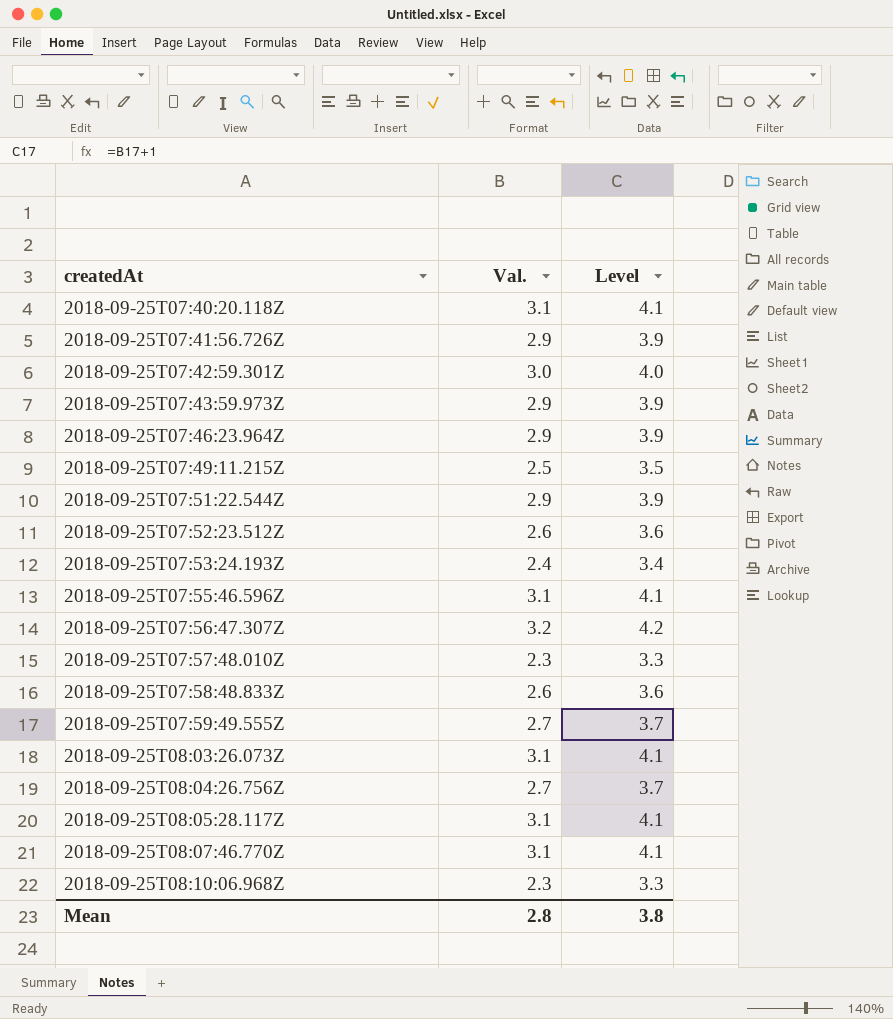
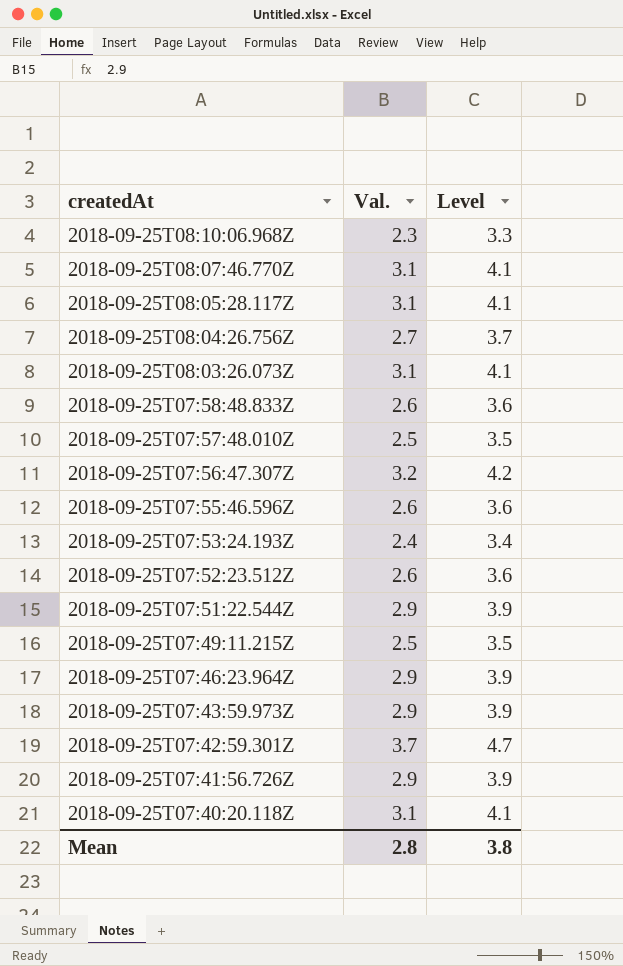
row order: createdAt ascending -> createdAt descending
row 2018-09-25T07:59:49.555Z: 2.7 | 3.7 -> none
2018-09-25T07:57:48.010Z | Val.: 2.3 -> 2.5
2018-09-25T07:57:48.010Z | Level: 3.3 -> 3.5
2018-09-25T07:55:46.596Z | Val.: 3.1 -> 2.6
2018-09-25T07:55:46.596Z | Level: 4.1 -> 3.6
2018-09-25T07:42:59.301Z | Val.: 3.0 -> 3.7
2018-09-25T07:42:59.301Z | Level: 4.0 -> 4.7

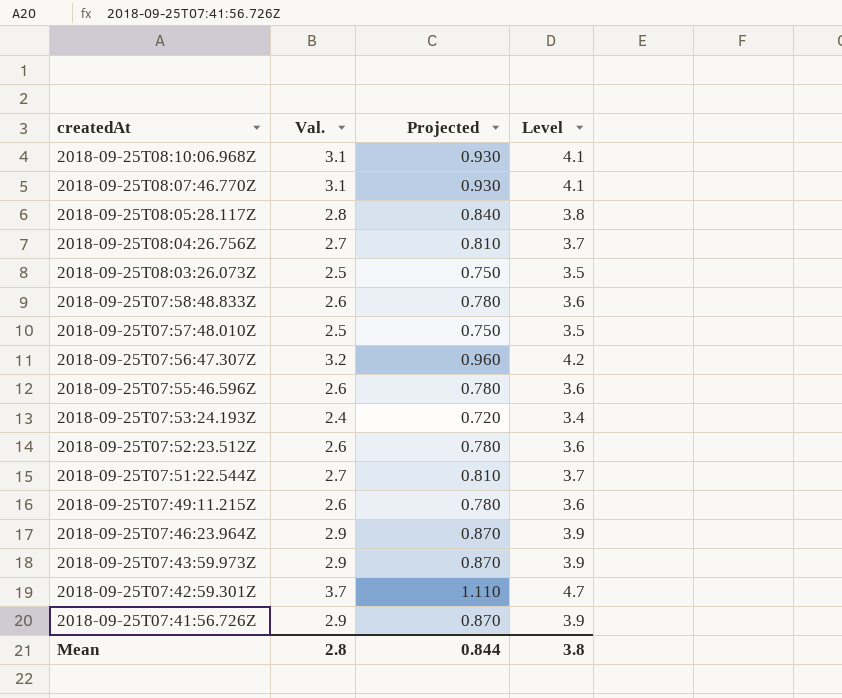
column Projected | formula: none -> [Val.] * 0.3
row 2018-09-25T07:40:20.118Z: 3.1 | 4.1 -> none
2018-09-25T08:10:06.968Z | Val.: 2.3 -> 3.1
2018-09-25T08:10:06.968Z | Level: 3.3 -> 4.1
2018-09-25T08:05:28.117Z | Val.: 3.1 -> 2.8
2018-09-25T08:05:28.117Z | Level: 4.1 -> 3.8
2018-09-25T08:03:26.073Z | Val.: 3.1 -> 2.5
2018-09-25T08:03:26.073Z | Level: 4.1 -> 3.5
2018-09-25T07:51:22.544Z | Val.: 2.9 -> 2.7
2018-09-25T07:51:22.544Z | Level: 3.9 -> 3.7
2018-09-25T07:49:11.215Z | Val.: 2.5 -> 2.6
2018-09-25T07:49:11.215Z | Level: 3.5 -> 3.6

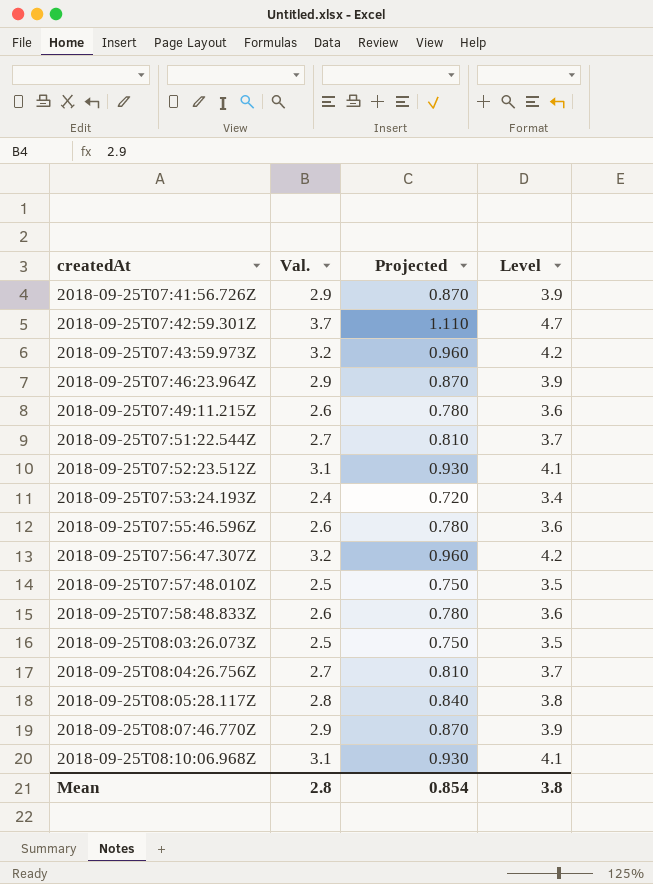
row order: createdAt descending -> createdAt ascending
2018-09-25T07:43:59.973Z | Val.: 2.9 -> 3.2
2018-09-25T07:43:59.973Z | Projected: 0.870 -> 0.960
2018-09-25T07:43:59.973Z | Level: 3.9 -> 4.2
2018-09-25T07:52:23.512Z | Val.: 2.6 -> 3.1
2018-09-25T07:52:23.512Z | Projected: 0.780 -> 0.930
2018-09-25T07:52:23.512Z | Level: 3.6 -> 4.1
2018-09-25T08:07:46.770Z | Val.: 3.1 -> 2.9
2018-09-25T08:07:46.770Z | Projected: 0.930 -> 0.870
2018-09-25T08:07:46.770Z | Level: 4.1 -> 3.9
Mean | Projected: 0.844 -> 0.854

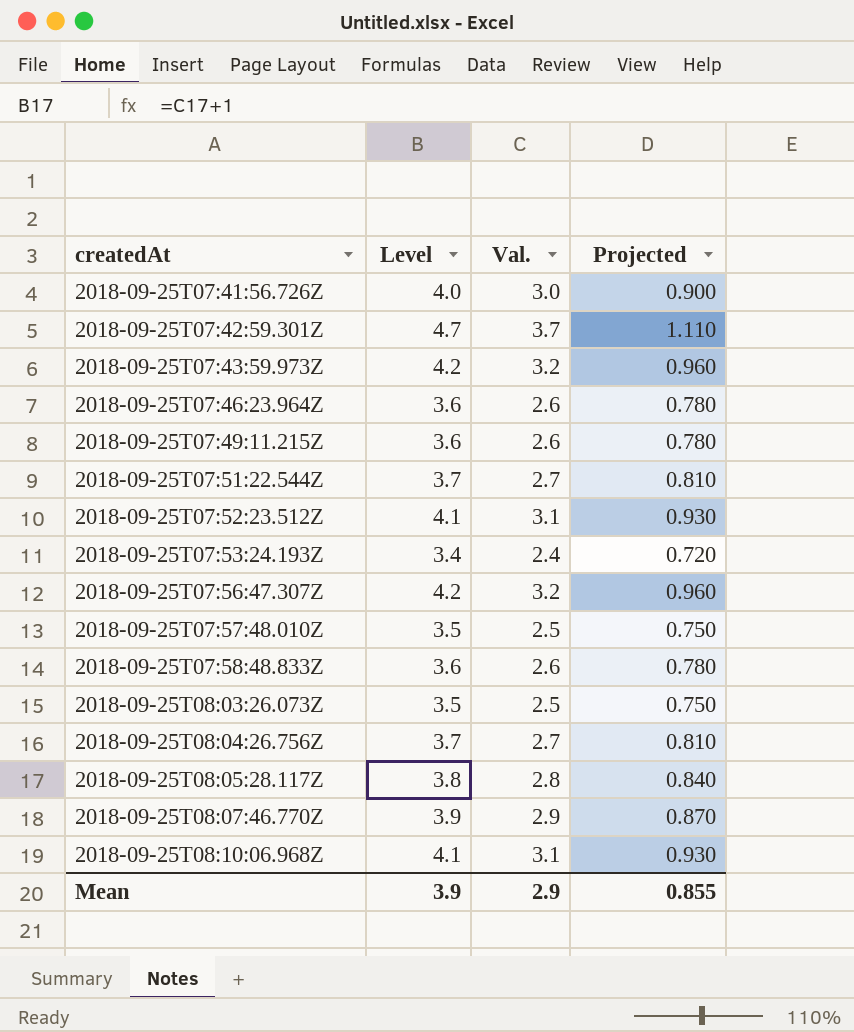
column Level | position: 4 -> 2
row 2018-09-25T07:55:46.596Z: 2.6 | 0.780 | 3.6 -> none
2018-09-25T07:41:56.726Z | Level: 3.9 -> 4.0
2018-09-25T07:41:56.726Z | Val.: 2.9 -> 3.0
2018-09-25T07:41:56.726Z | Projected: 0.870 -> 0.900
2018-09-25T07:46:23.964Z | Level: 3.9 -> 3.6
2018-09-25T07:46:23.964Z | Val.: 2.9 -> 2.6
2018-09-25T07:46:23.964Z | Projected: 0.870 -> 0.780
Mean | Level: 3.8 -> 3.9
Mean | Val.: 2.8 -> 2.9
Mean | Projected: 0.854 -> 0.855

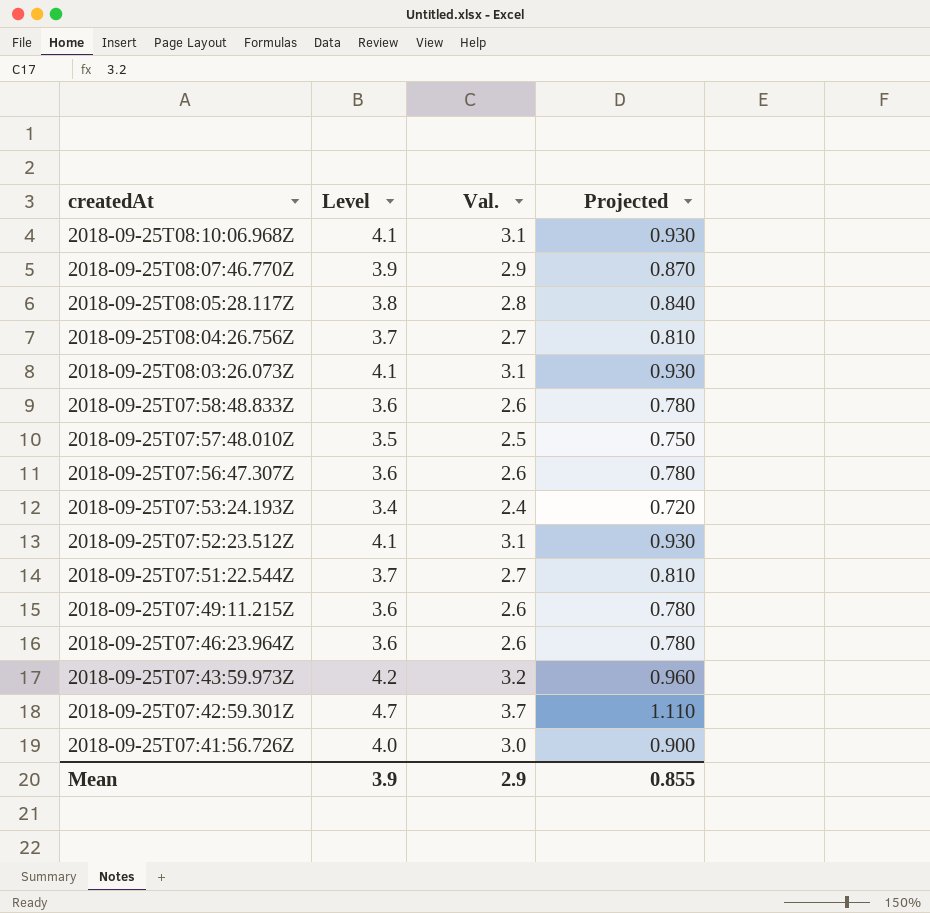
row order: createdAt ascending -> createdAt descending
2018-09-25T08:03:26.073Z | Level: 3.5 -> 4.1
2018-09-25T08:03:26.073Z | Val.: 2.5 -> 3.1
2018-09-25T08:03:26.073Z | Projected: 0.750 -> 0.930
2018-09-25T07:56:47.307Z | Level: 4.2 -> 3.6
2018-09-25T07:56:47.307Z | Val.: 3.2 -> 2.6
2018-09-25T07:56:47.307Z | Projected: 0.960 -> 0.780

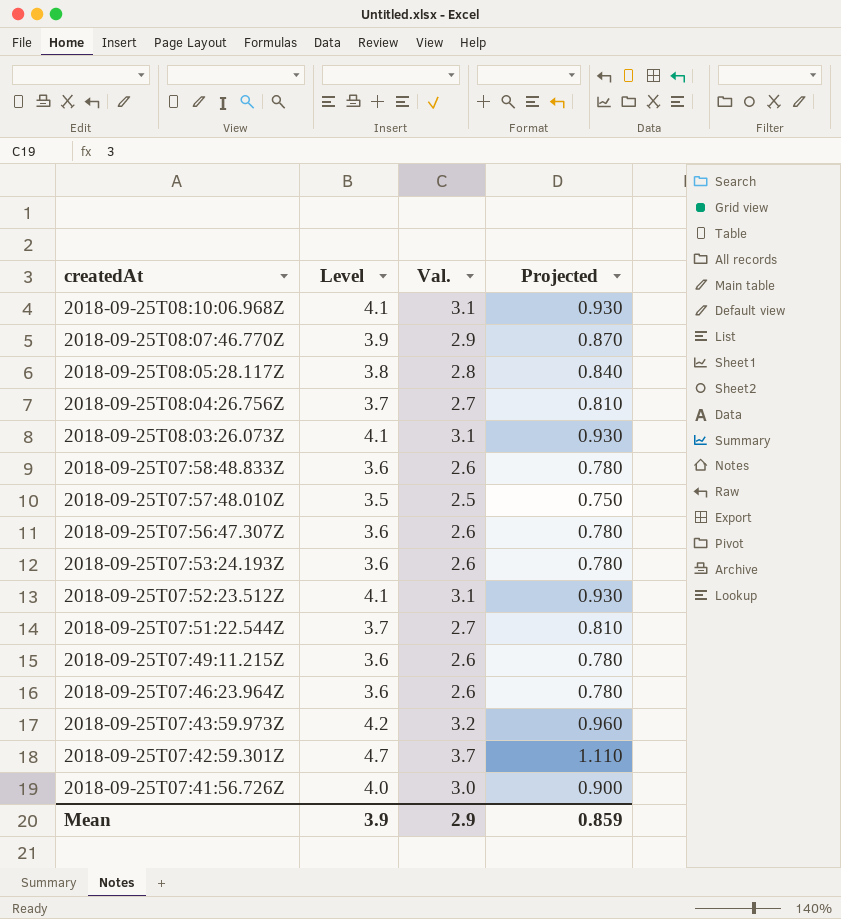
2018-09-25T07:53:24.193Z | Level: 3.4 -> 3.6
2018-09-25T07:53:24.193Z | Val.: 2.4 -> 2.6
2018-09-25T07:53:24.193Z | Projected: 0.720 -> 0.780
Mean | Projected: 0.855 -> 0.859

